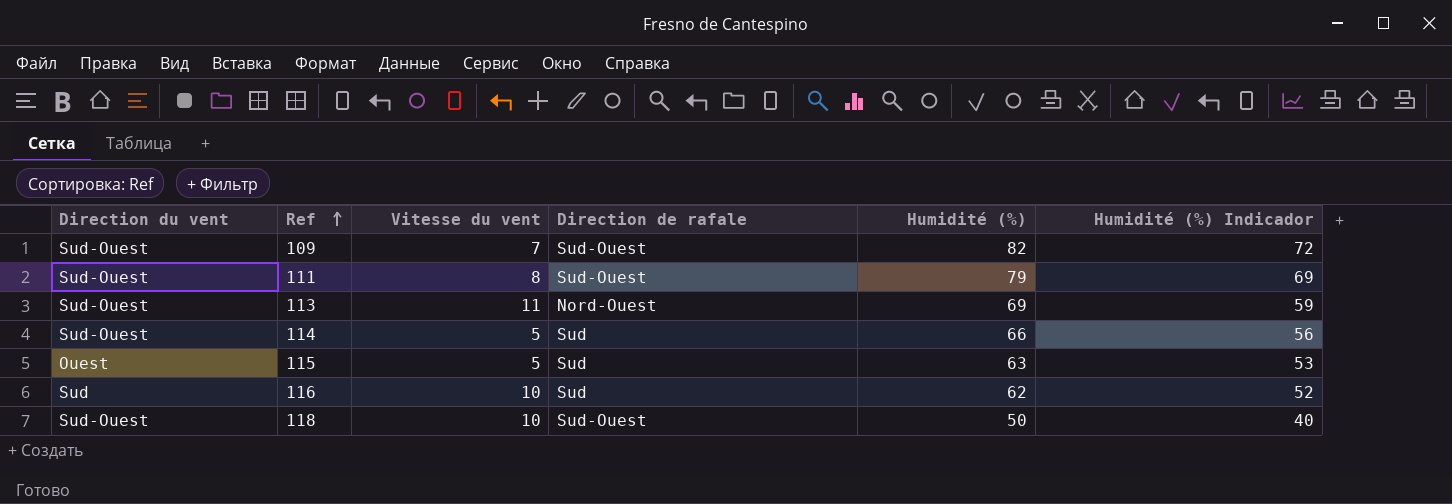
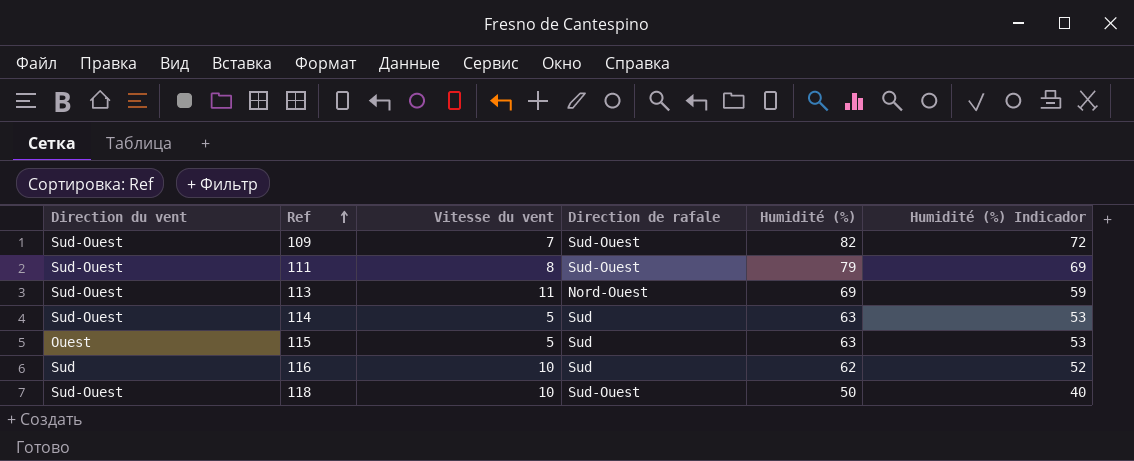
114 | Humidité (%): 66 -> 63
114 | Humidité (%) Indicador: 56 -> 53

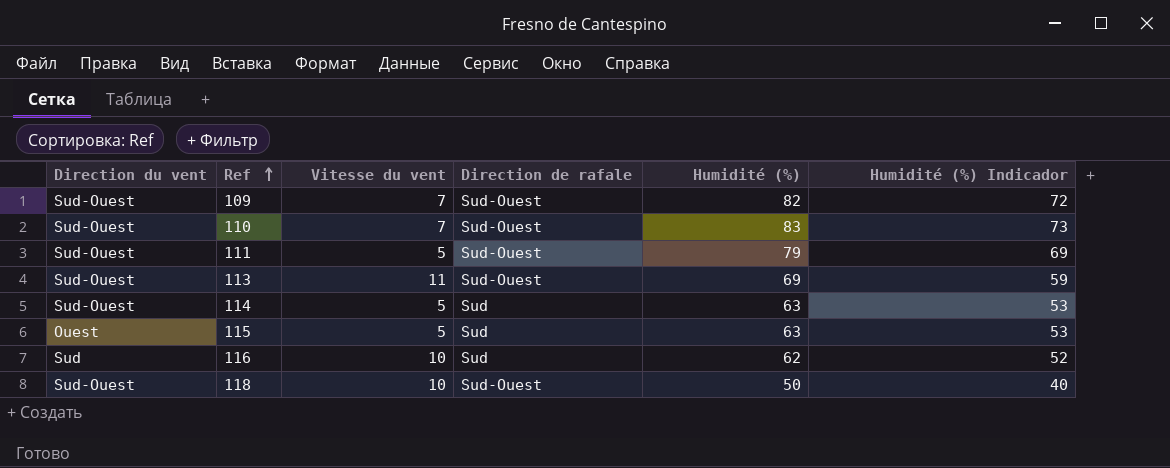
row 110: none -> Sud-Ouest | 7 | Sud-Ouest | 83 | 73
111 | Vitesse du vent: 8 -> 5
113 | Direction de rafale: Nord-Ouest -> Sud-Ouest

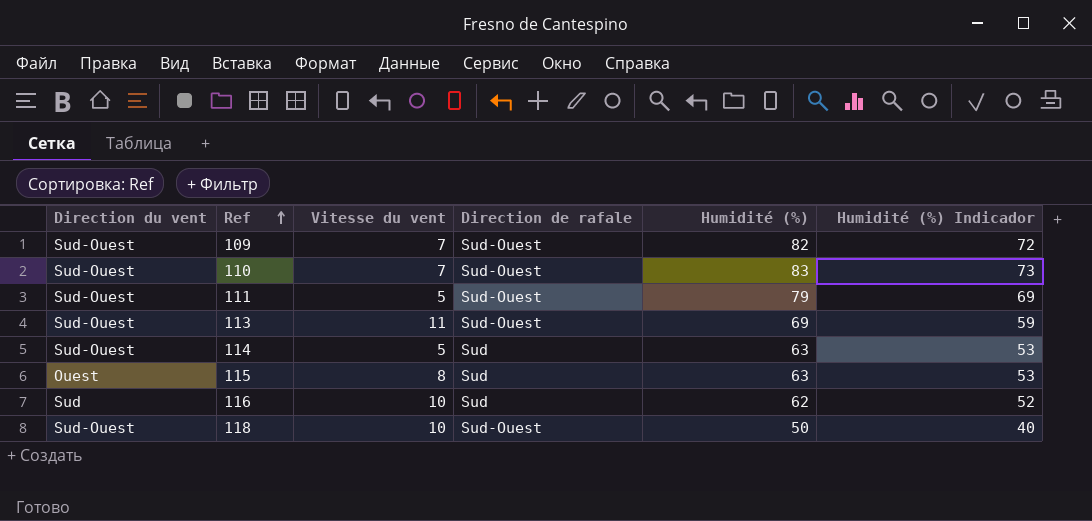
115 | Vitesse du vent: 5 -> 8

